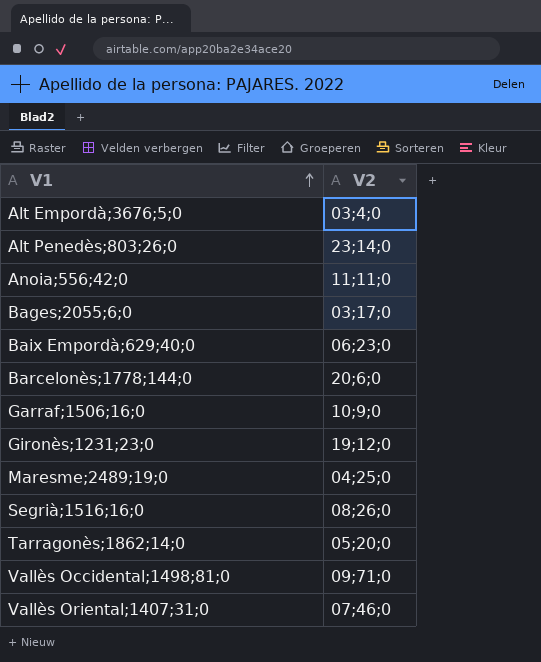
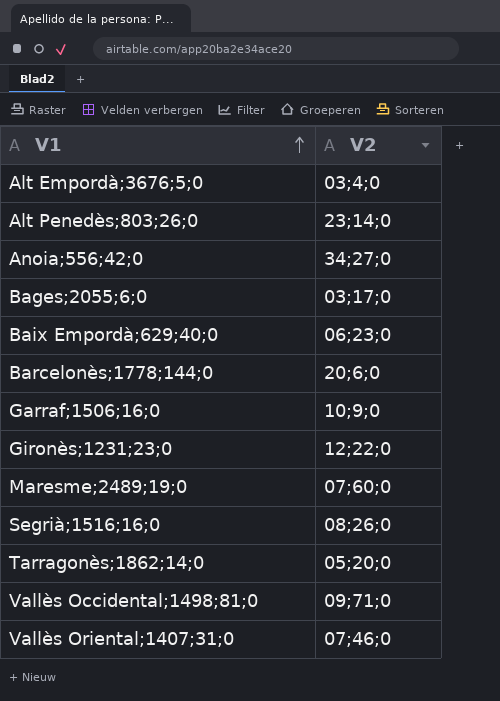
Anoia;556;42;0 | V2: 11;11;0 -> 34;27;0
Gironès;1231;23;0 | V2: 19;12;0 -> 12;22;0
Maresme;2489;19;0 | V2: 04;25;0 -> 07;60;0

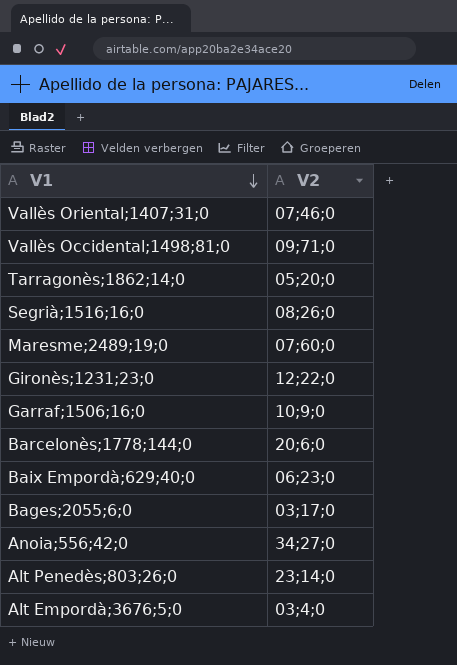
row order: V1 ascending -> V1 descending

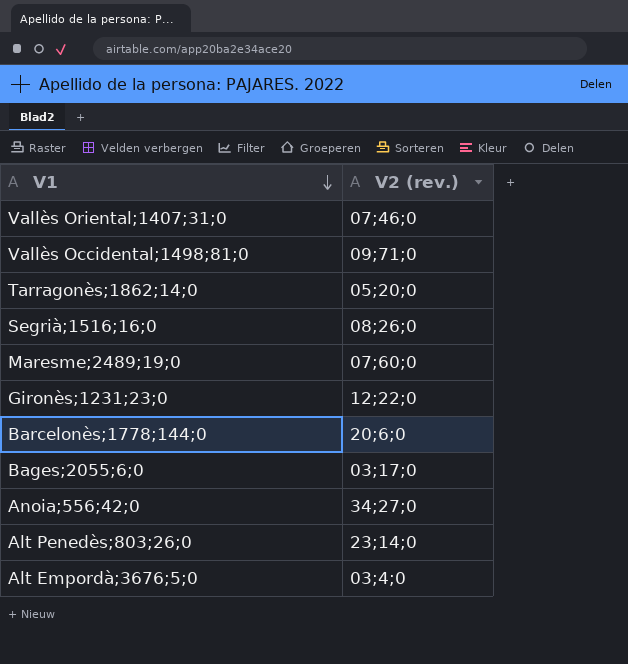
column name: V2 -> V2 (rev.)
row Garraf;1506;16;0: 10;9;0 -> none
row Baix Empordà;629;40;0: 06;23;0 -> none

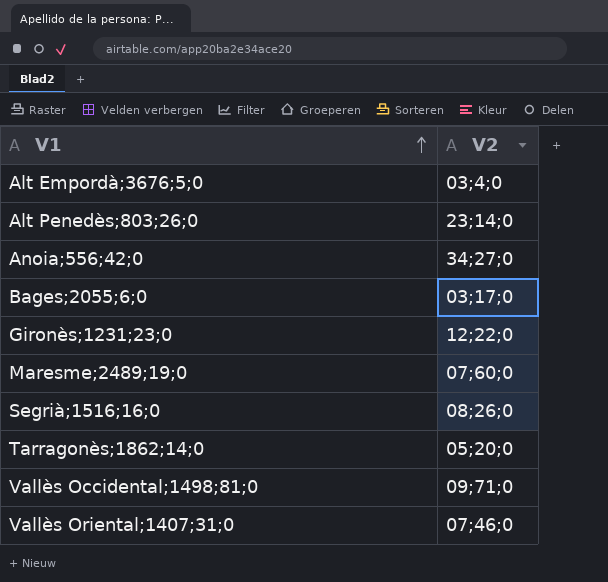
row order: V1 descending -> V1 ascending
column name: V2 (rev.) -> V2
row Barcelonès;1778;144;0: 20;6;0 -> none

